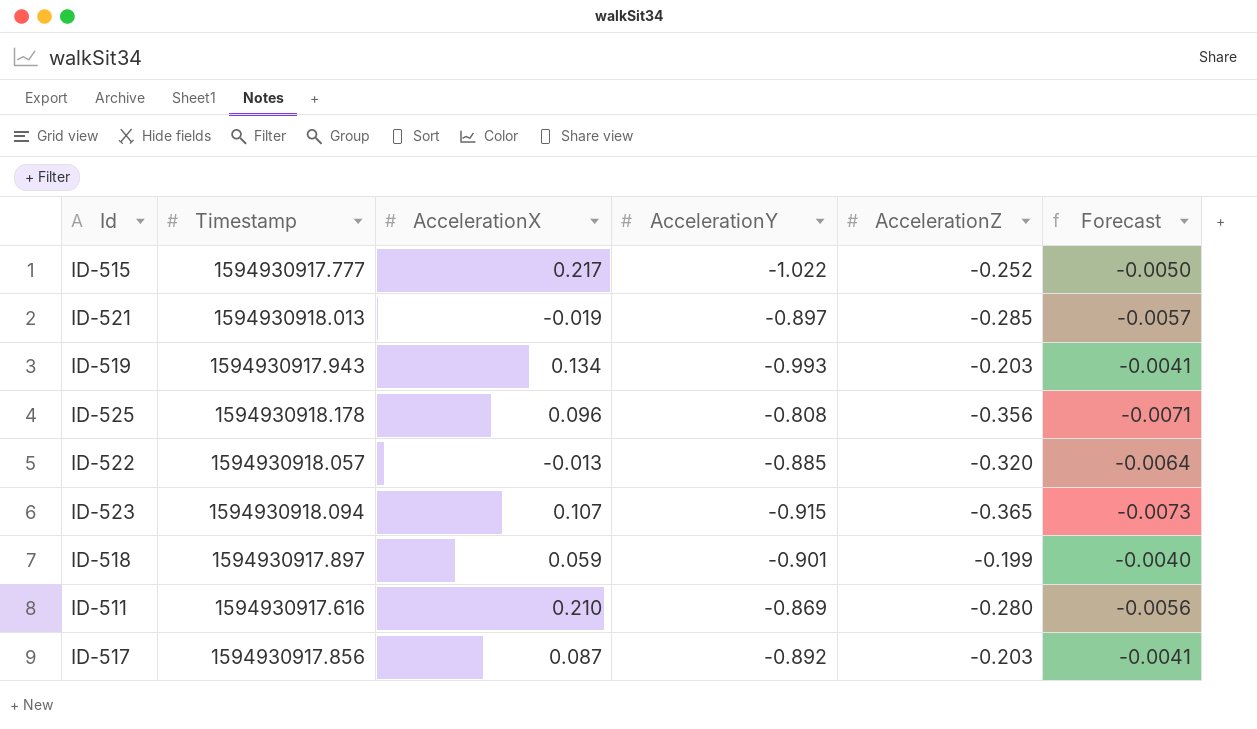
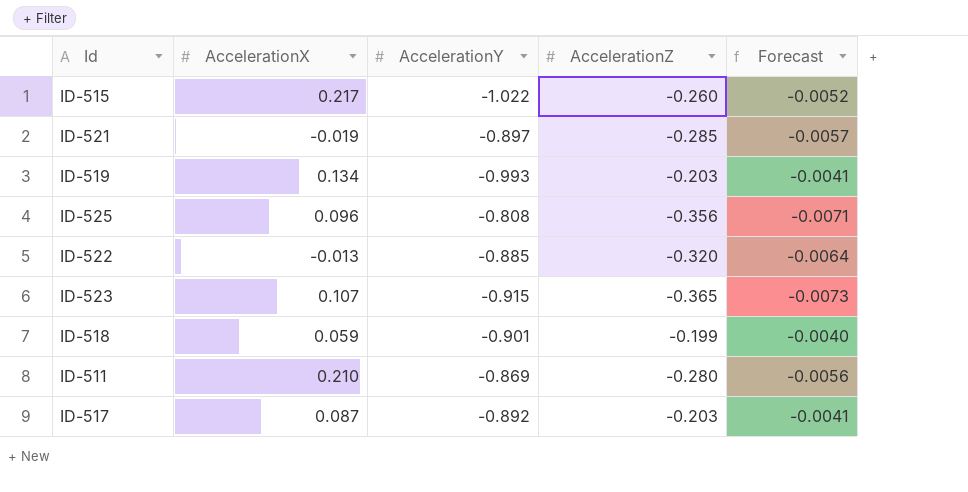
column Timestamp | position: 2 -> none
ID-515 | AccelerationZ: -0.252 -> -0.260
ID-515 | Forecast: -0.0050 -> -0.0052

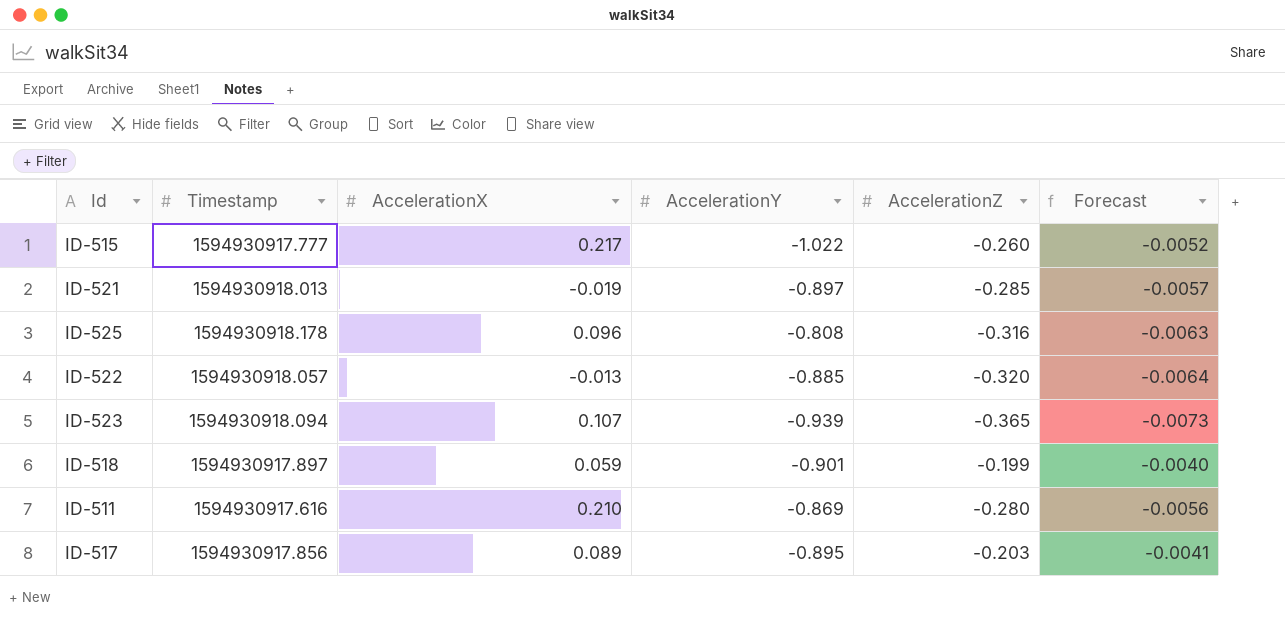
column Timestamp | position: none -> 2
row ID-519: 0.134 | -0.993 | -0.203 | -0.0041 -> none
ID-525 | AccelerationZ: -0.356 -> -0.316
ID-525 | Forecast: -0.0071 -> -0.0063
ID-523 | AccelerationY: -0.915 -> -0.939
ID-517 | AccelerationX: 0.087 -> 0.089
ID-517 | AccelerationY: -0.892 -> -0.895

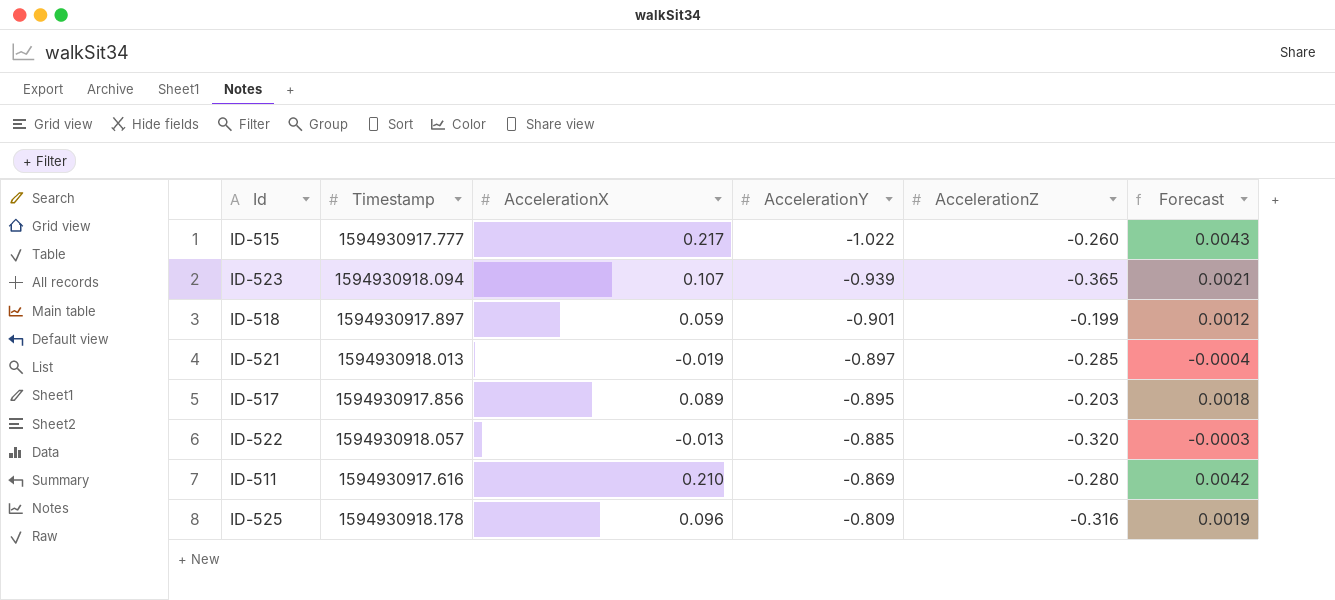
row order: none -> AccelerationY ascending
column Forecast | formula: [AccelerationZ] * 0.02 -> [AccelerationX] * 0.02
ID-525 | AccelerationY: -0.808 -> -0.809

